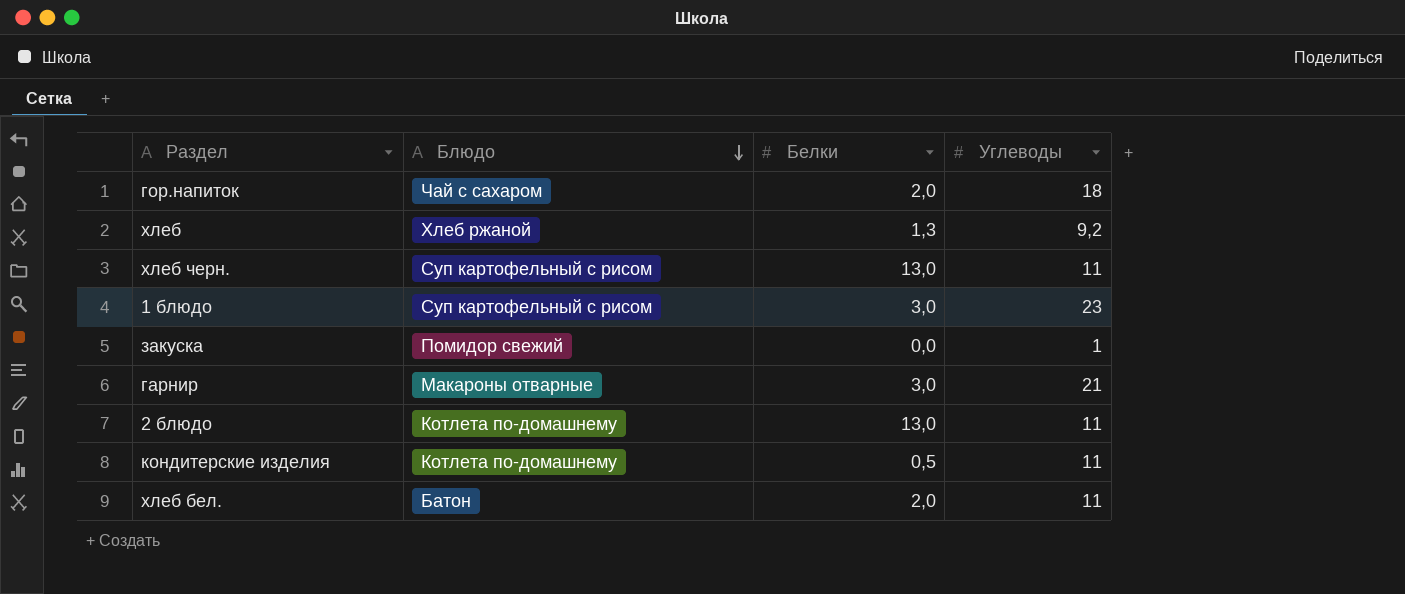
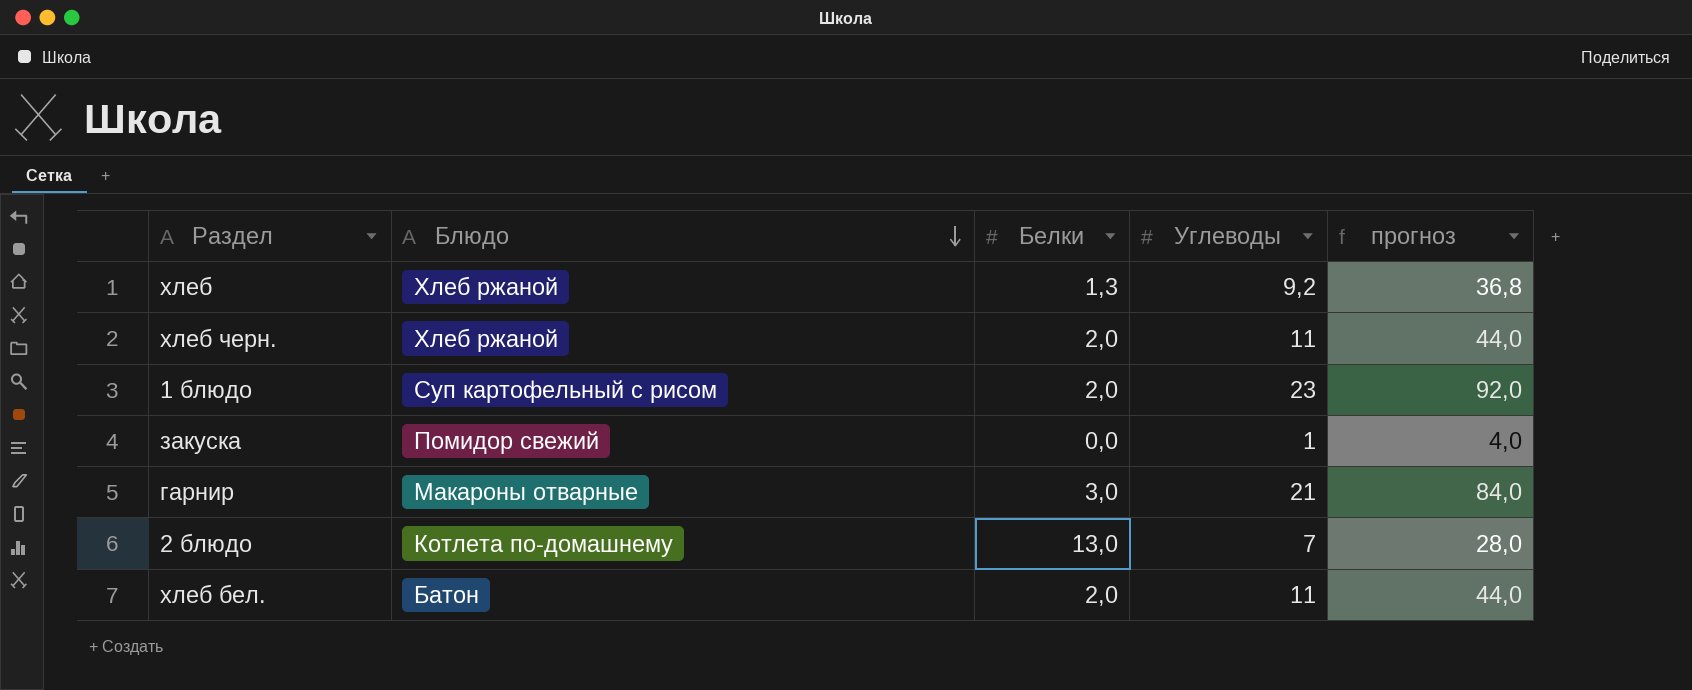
column прогноз | formula: none -> [Углеводы] * 4
row гор.напиток: Чай с сахаром | 2,0 | 18 -> none
row кондитерские изделия: Котлета по-домашнему | 0,5 | 11 -> none
хлеб черн. | Блюдо: Суп картофельный с рисом -> Хлеб ржаной
хлеб черн. | Белки: 13,0 -> 2,0
1 блюдо | Белки: 3,0 -> 2,0
2 блюдо | Углеводы: 11 -> 7

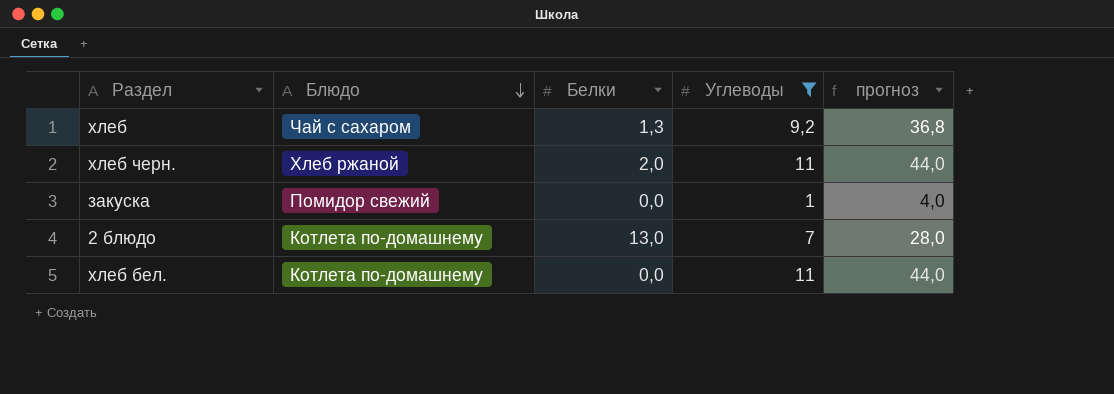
filter: none -> Углеводы <= 11
хлеб | Блюдо: Хлеб ржаной -> Чай с сахаром
хлеб бел. | Блюдо: Батон -> Котлета по-домашнему
хлеб бел. | Белки: 2,0 -> 0,0

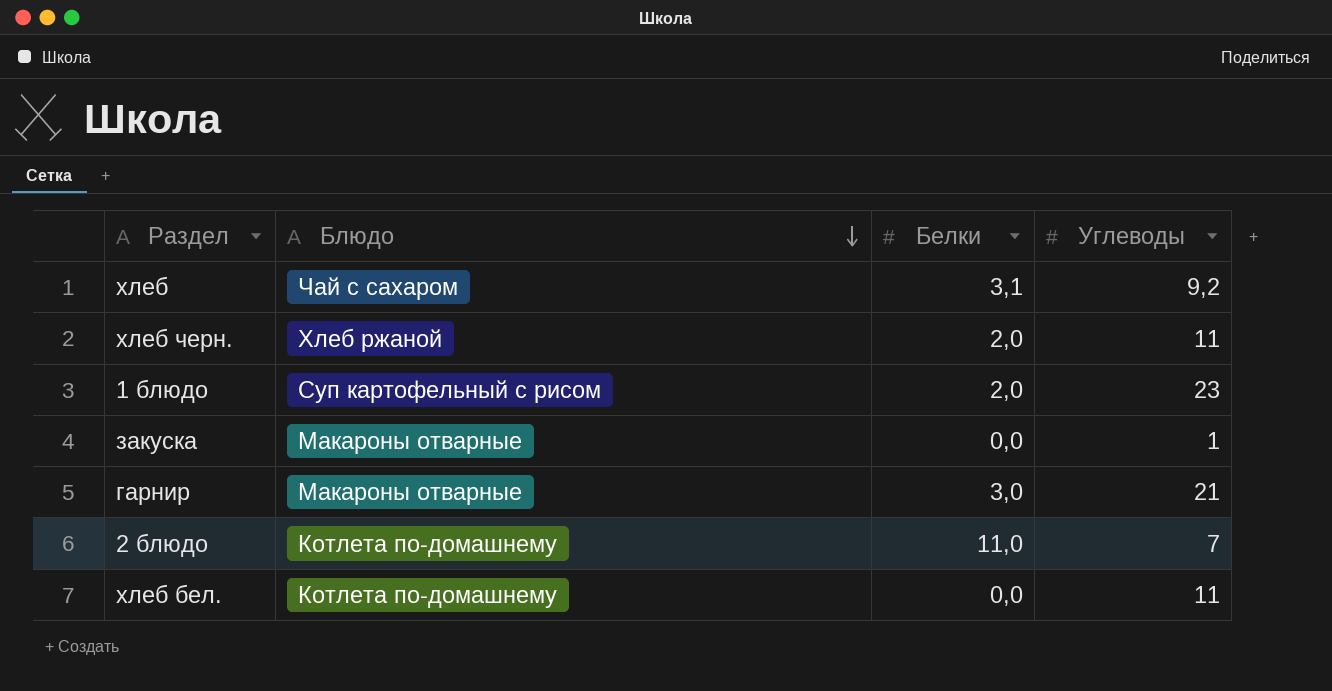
filter: Углеводы <= 11 -> none
column прогноз | formula: [Углеводы] * 4 -> none
хлеб | Белки: 1,3 -> 3,1
закуска | Блюдо: Помидор свежий -> Макароны отварные
2 блюдо | Белки: 13,0 -> 11,0

